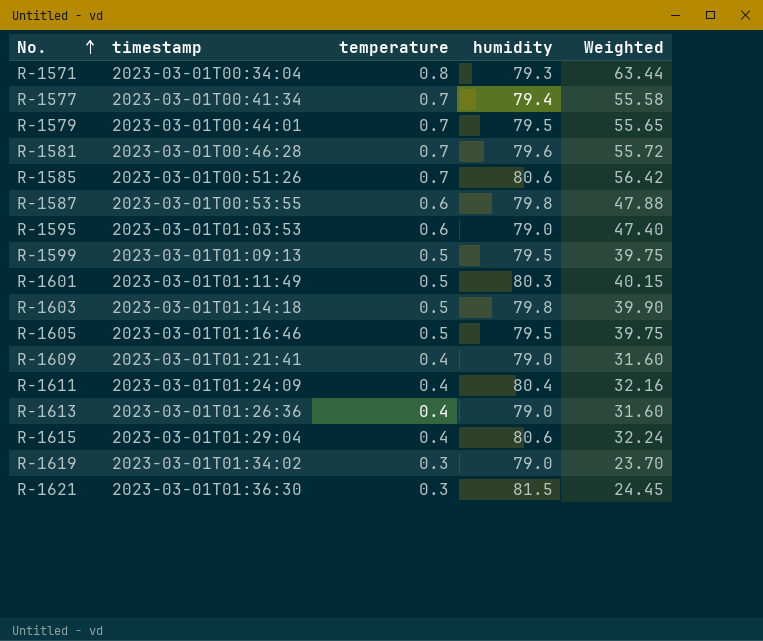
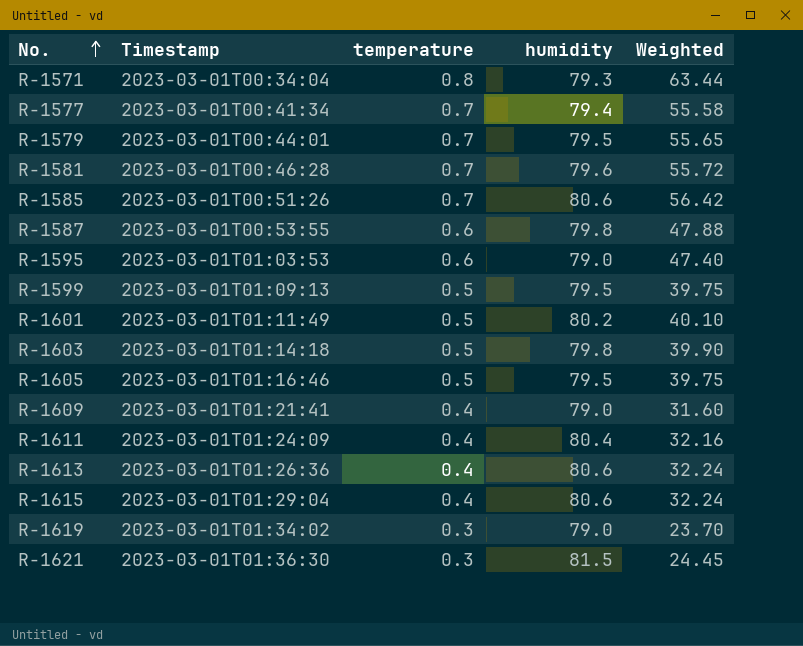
column name: timestamp -> Timestamp
R-1601 | humidity: 80.3 -> 80.2
R-1601 | Weighted: 40.15 -> 40.10
R-1613 | humidity: 79.0 -> 80.6
R-1613 | Weighted: 31.60 -> 32.24

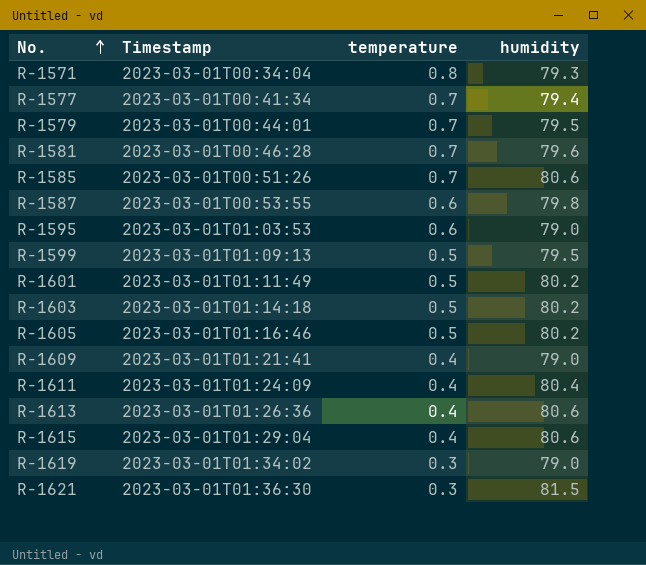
column Weighted | formula: [temperature] * [humidity] -> none
R-1603 | humidity: 79.8 -> 80.2
R-1605 | humidity: 79.5 -> 80.2

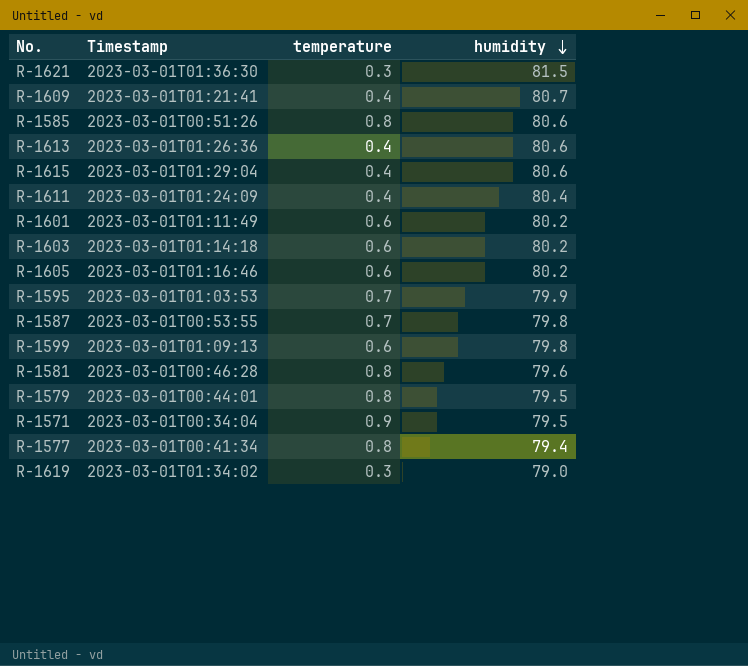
row order: No. ascending -> humidity descending
R-1609 | humidity: 79.0 -> 80.7
R-1585 | temperature: 0.7 -> 0.8
R-1601 | temperature: 0.5 -> 0.6
R-1603 | temperature: 0.5 -> 0.6
R-1605 | temperature: 0.5 -> 0.6
R-1595 | temperature: 0.6 -> 0.7
R-1595 | humidity: 79.0 -> 79.9
R-1587 | temperature: 0.6 -> 0.7
R-1599 | temperature: 0.5 -> 0.6
R-1599 | humidity: 79.5 -> 79.8
R-1581 | temperature: 0.7 -> 0.8
R-1579 | temperature: 0.7 -> 0.8
R-1571 | temperature: 0.8 -> 0.9
R-1571 | humidity: 79.3 -> 79.5
R-1577 | temperature: 0.7 -> 0.8

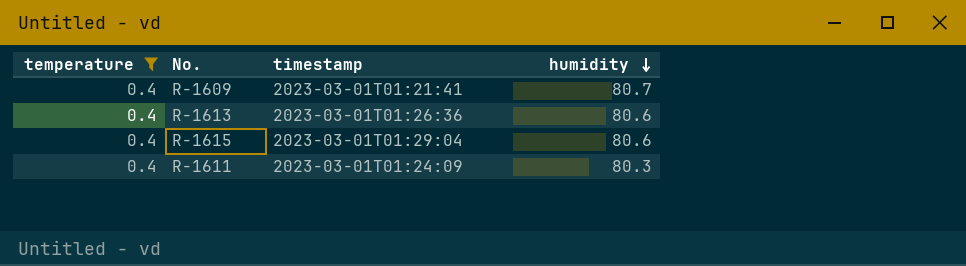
filter: none -> temperature = 0.4
column temperature | position: 3 -> 1
column name: Timestamp -> timestamp
R-1611 | humidity: 80.4 -> 80.3

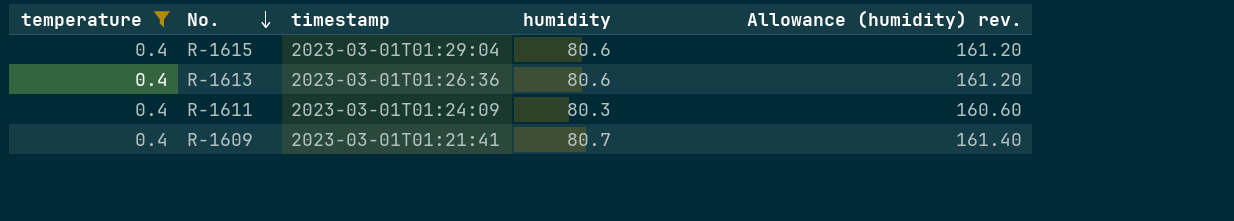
row order: humidity descending -> No. descending
column Allowance (humidity) rev. | formula: none -> [humidity] * 2

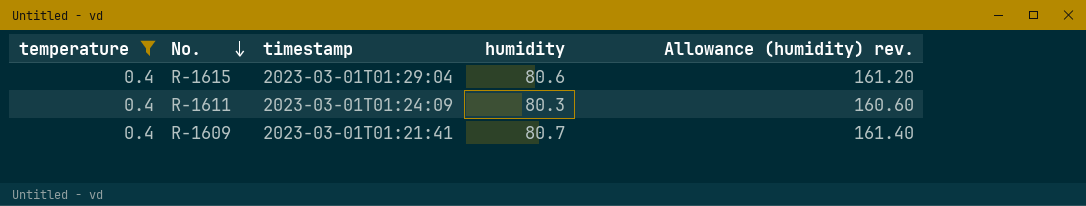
row R-1613: 0.4 | 2023-03-01T01:26:36 | 80.6 | 161.20 -> none

